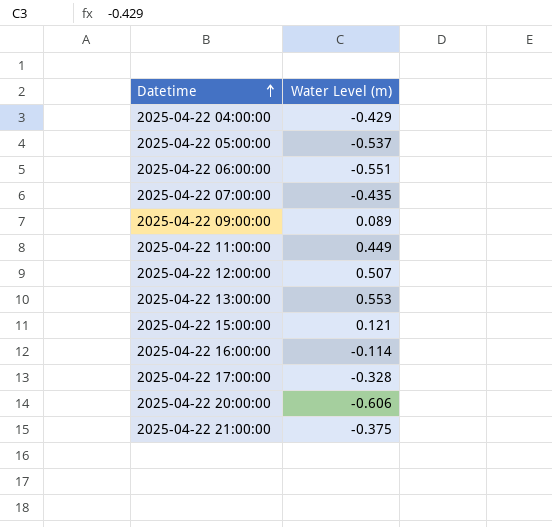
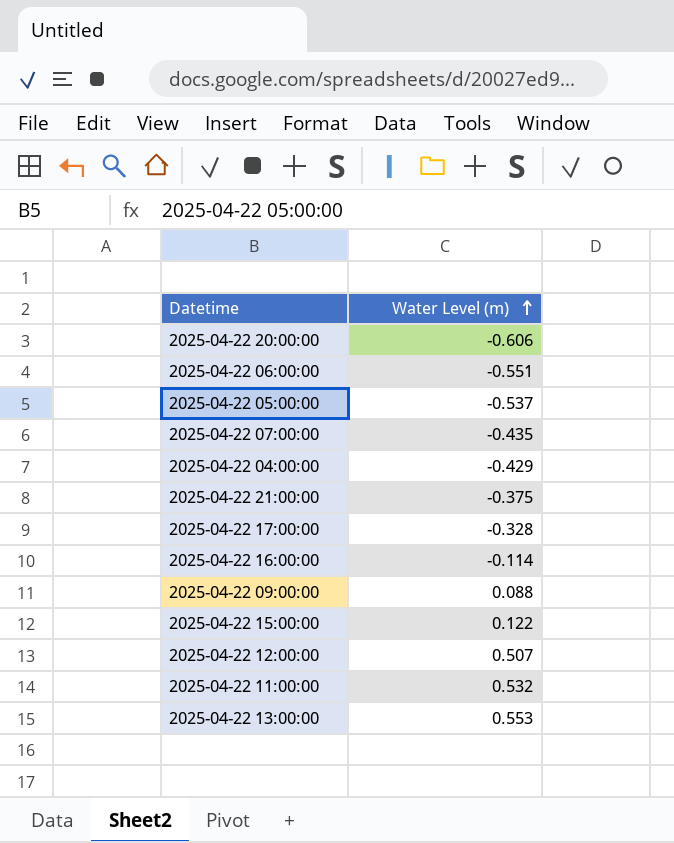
row order: Datetime ascending -> Water Level (m) ascending
2025-04-22 09:00:00 | Water Level (m): 0.089 -> 0.088
2025-04-22 15:00:00 | Water Level (m): 0.121 -> 0.122
2025-04-22 11:00:00 | Water Level (m): 0.449 -> 0.532

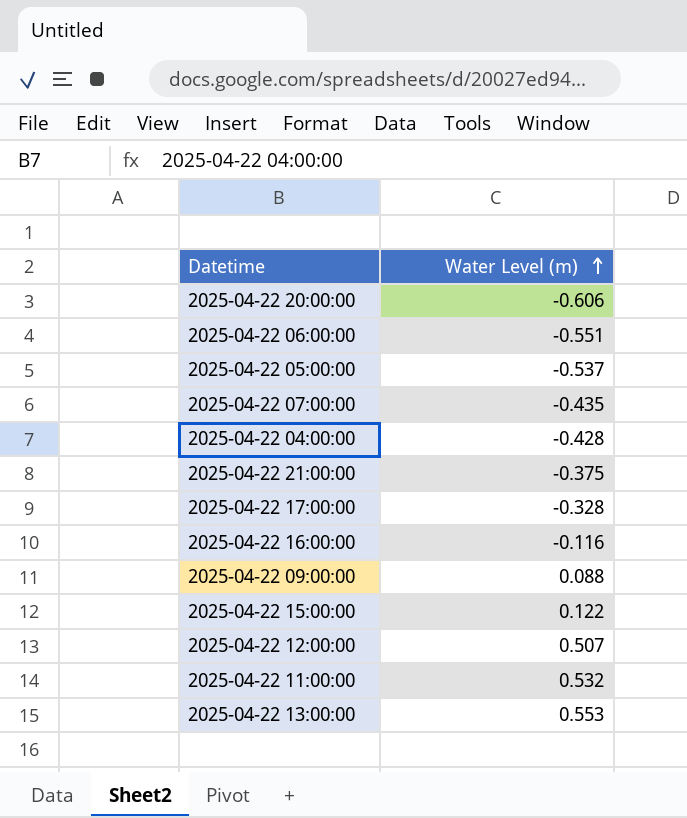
2025-04-22 04:00:00 | Water Level (m): -0.429 -> -0.428
2025-04-22 16:00:00 | Water Level (m): -0.114 -> -0.116

